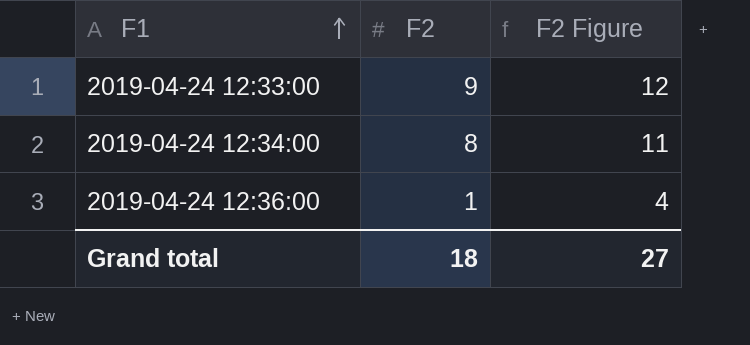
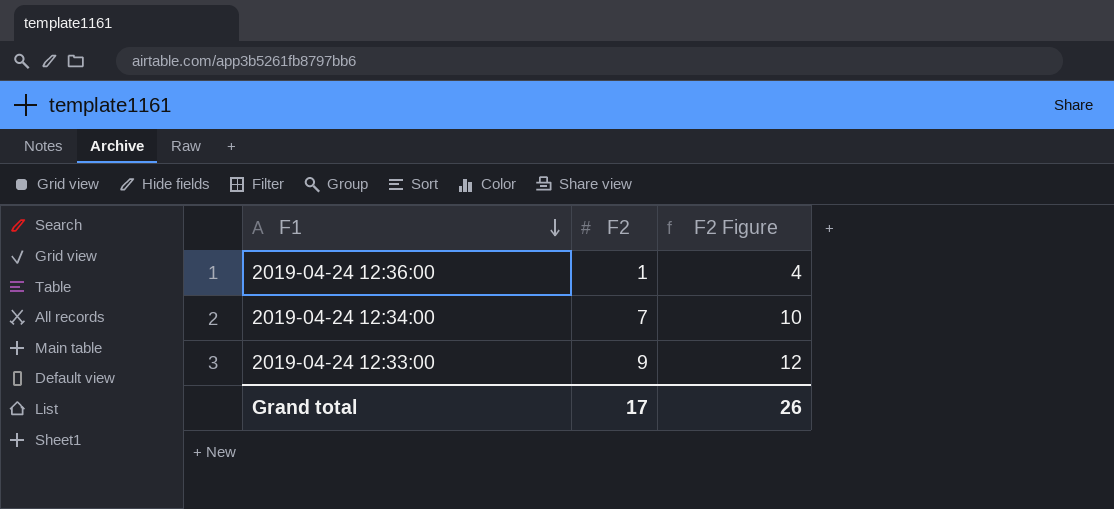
row order: F1 ascending -> F1 descending
2019-04-24 12:34:00 | F2: 8 -> 7
2019-04-24 12:34:00 | F2 Figure: 11 -> 10
Grand total | F2: 18 -> 17
Grand total | F2 Figure: 27 -> 26

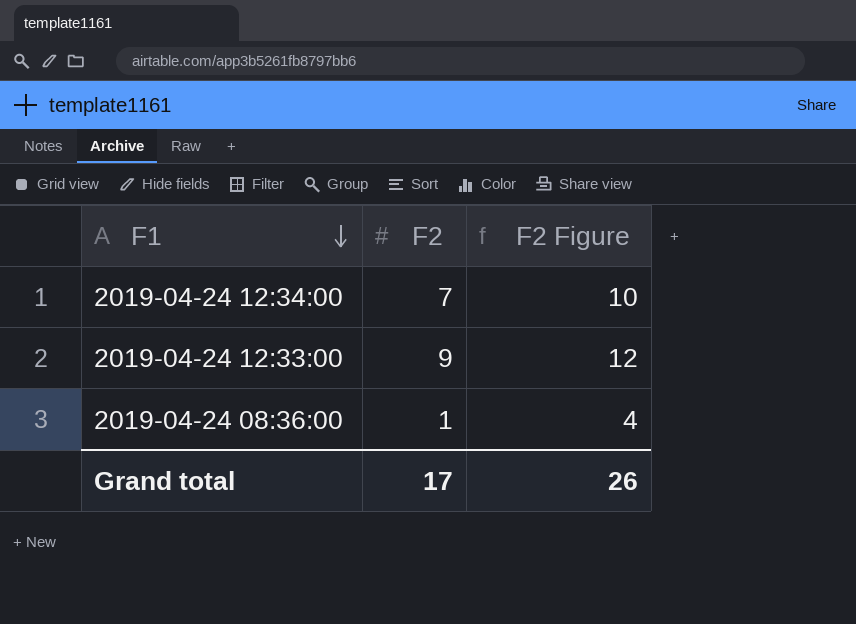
row 2019-04-24 12:36:00: 1 | 4 -> none
row 2019-04-24 08:36:00: none -> 1 | 4

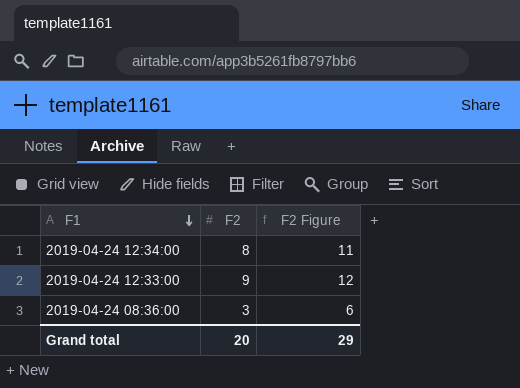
2019-04-24 12:34:00 | F2: 7 -> 8
2019-04-24 12:34:00 | F2 Figure: 10 -> 11
2019-04-24 08:36:00 | F2: 1 -> 3
2019-04-24 08:36:00 | F2 Figure: 4 -> 6
Grand total | F2: 17 -> 20
Grand total | F2 Figure: 26 -> 29

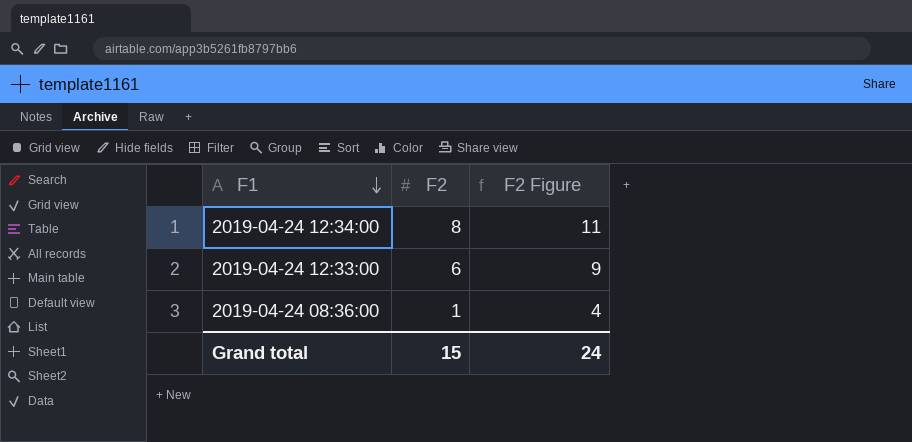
2019-04-24 12:33:00 | F2: 9 -> 6
2019-04-24 12:33:00 | F2 Figure: 12 -> 9
2019-04-24 08:36:00 | F2: 3 -> 1
2019-04-24 08:36:00 | F2 Figure: 6 -> 4
Grand total | F2: 20 -> 15
Grand total | F2 Figure: 29 -> 24

